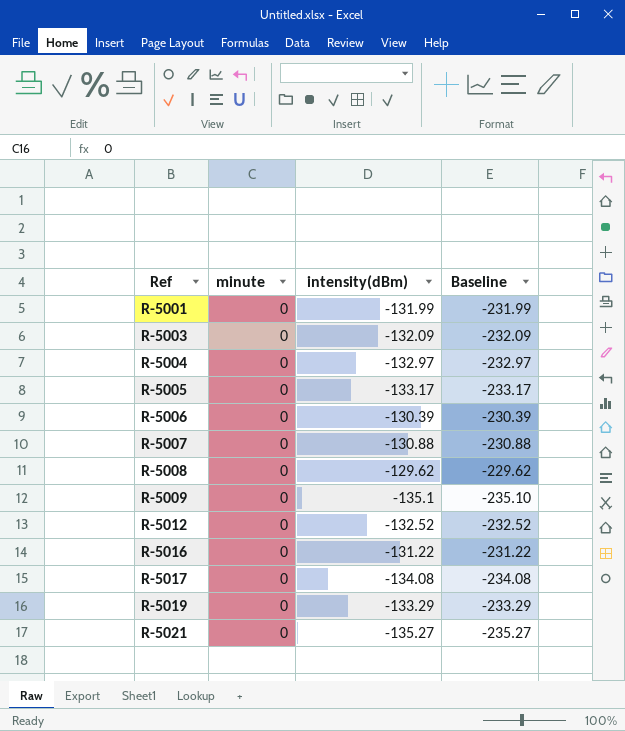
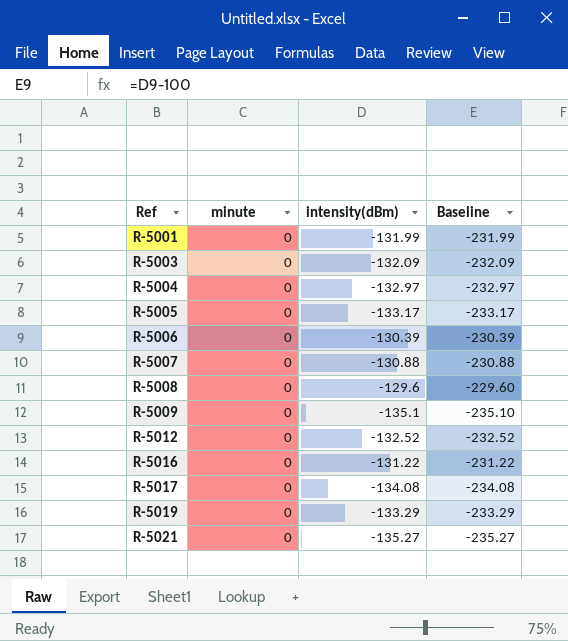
R-5008 | intensity(dBm): -129.62 -> -129.6
R-5008 | Baseline: -229.62 -> -229.60

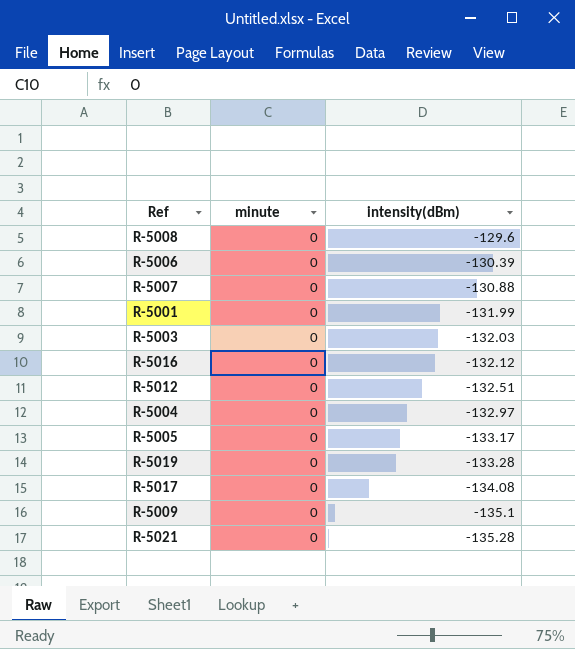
row order: Ref ascending -> intensity(dBm) descending
column Baseline | formula: [intensity(dBm)] - 100 -> none
R-5003 | intensity(dBm): -132.09 -> -132.03
R-5016 | intensity(dBm): -131.22 -> -132.12
R-5012 | intensity(dBm): -132.52 -> -132.51
R-5019 | intensity(dBm): -133.29 -> -133.28
R-5021 | intensity(dBm): -135.27 -> -135.28

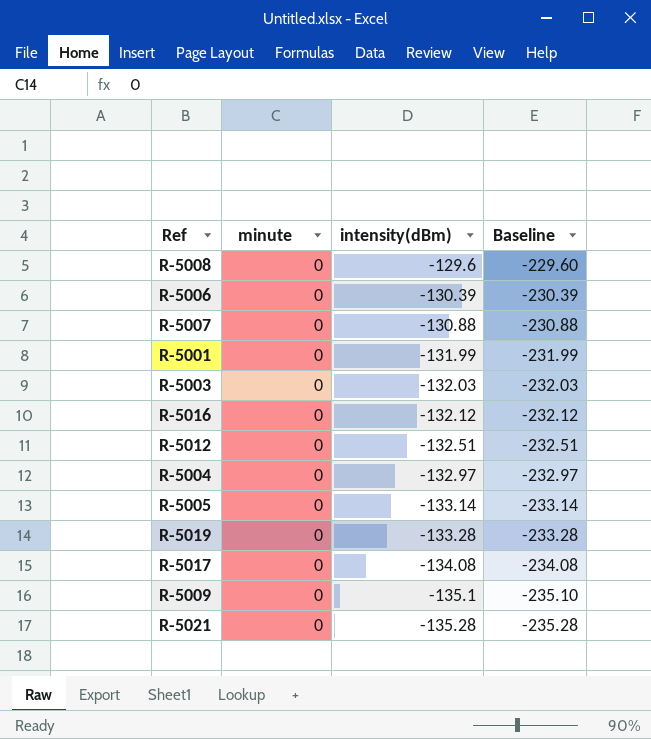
column Baseline | formula: none -> [intensity(dBm)] - 100
R-5005 | intensity(dBm): -133.17 -> -133.14

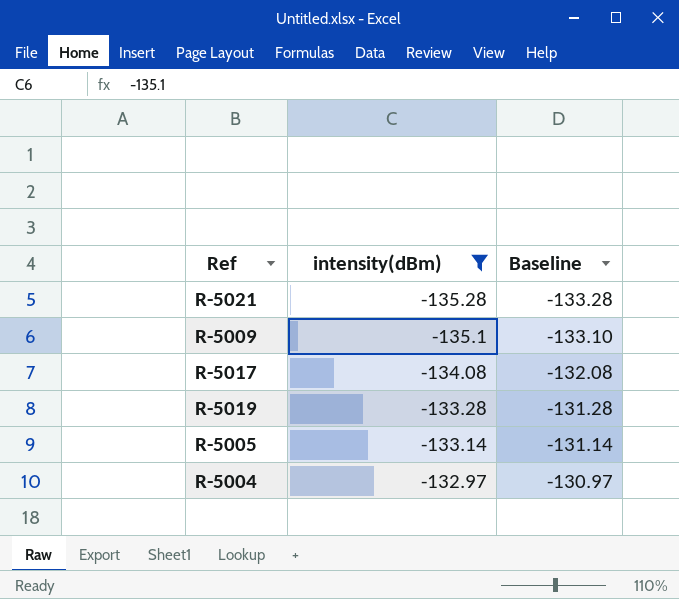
filter: none -> intensity(dBm) <= -132.97
row order: intensity(dBm) descending -> intensity(dBm) ascending
column minute | position: 2 -> none
column Baseline | formula: [intensity(dBm)] - 100 -> [intensity(dBm)] + 2

